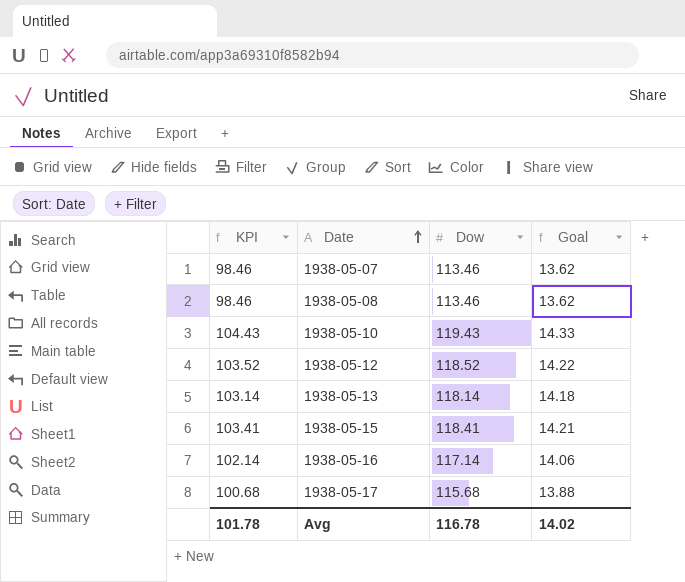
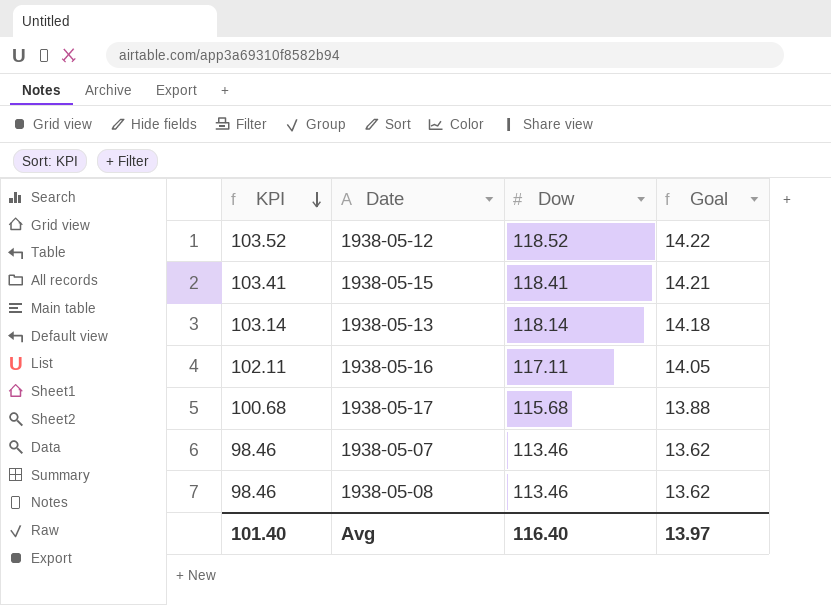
row order: Date ascending -> KPI descending
row 1938-05-10: 104.43 | 119.43 | 14.33 -> none
1938-05-16 | KPI: 102.14 -> 102.11
1938-05-16 | Dow: 117.14 -> 117.11
1938-05-16 | Goal: 14.06 -> 14.05
Avg | KPI: 101.78 -> 101.40
Avg | Dow: 116.78 -> 116.40
Avg | Goal: 14.02 -> 13.97

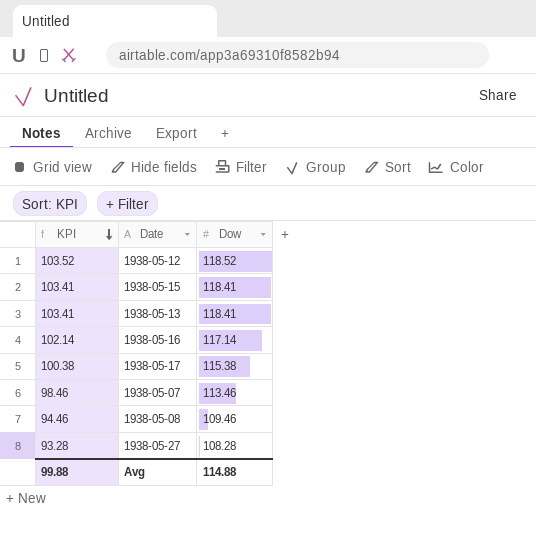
column Goal | formula: [Dow] * 0.12 -> none
1938-05-13 | KPI: 103.14 -> 103.41
1938-05-13 | Dow: 118.14 -> 118.41
1938-05-16 | KPI: 102.11 -> 102.14
1938-05-16 | Dow: 117.11 -> 117.14
1938-05-17 | KPI: 100.68 -> 100.38
1938-05-17 | Dow: 115.68 -> 115.38
1938-05-08 | KPI: 98.46 -> 94.46
1938-05-08 | Dow: 113.46 -> 109.46
row 1938-05-27: none -> 93.28 | 108.28
Avg | KPI: 101.40 -> 99.88
Avg | Dow: 116.40 -> 114.88

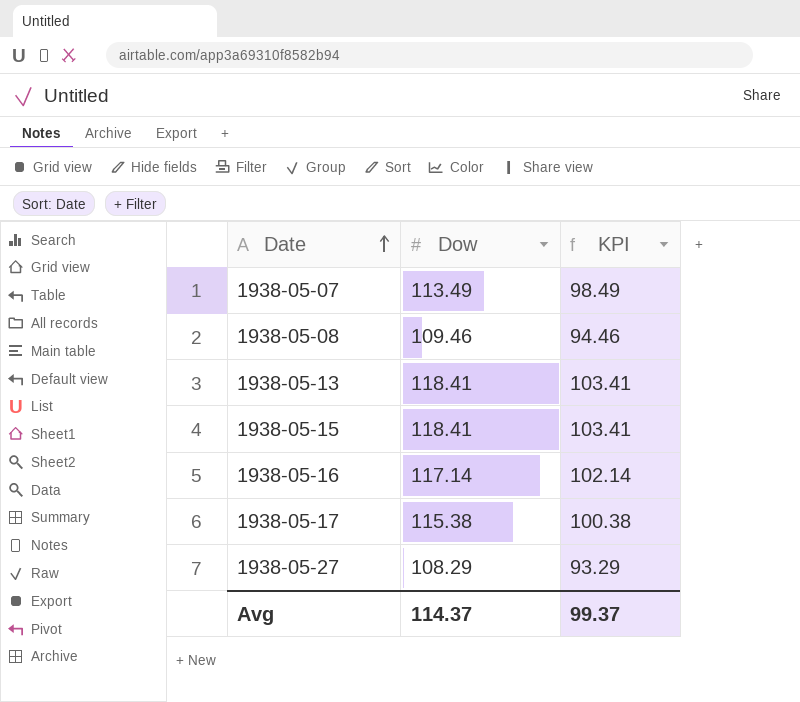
row order: KPI descending -> Date ascending
column KPI | position: 1 -> 3
row 1938-05-12: 103.52 | 118.52 -> none
1938-05-07 | Dow: 113.46 -> 113.49
1938-05-07 | KPI: 98.46 -> 98.49
1938-05-27 | Dow: 108.28 -> 108.29
1938-05-27 | KPI: 93.28 -> 93.29
Avg | Dow: 114.88 -> 114.37
Avg | KPI: 99.88 -> 99.37

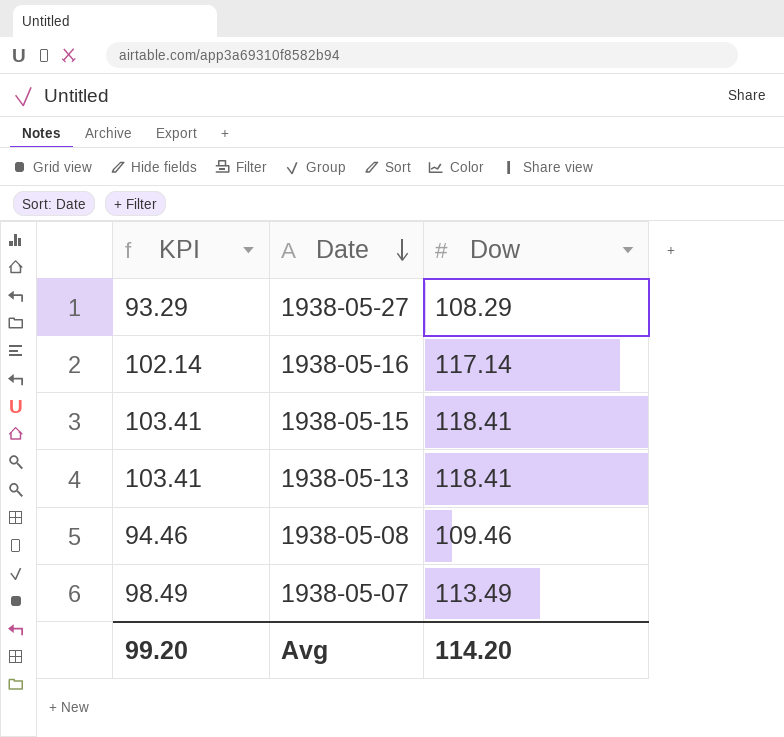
row order: Date ascending -> Date descending
column KPI | position: 3 -> 1
row 1938-05-17: 115.38 | 100.38 -> none
Avg | KPI: 99.37 -> 99.20
Avg | Dow: 114.37 -> 114.20

